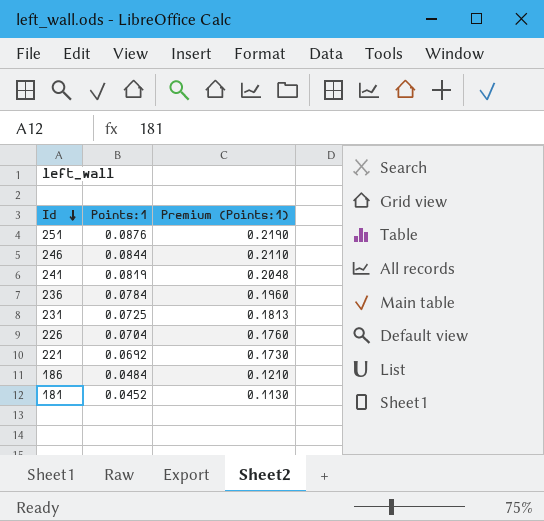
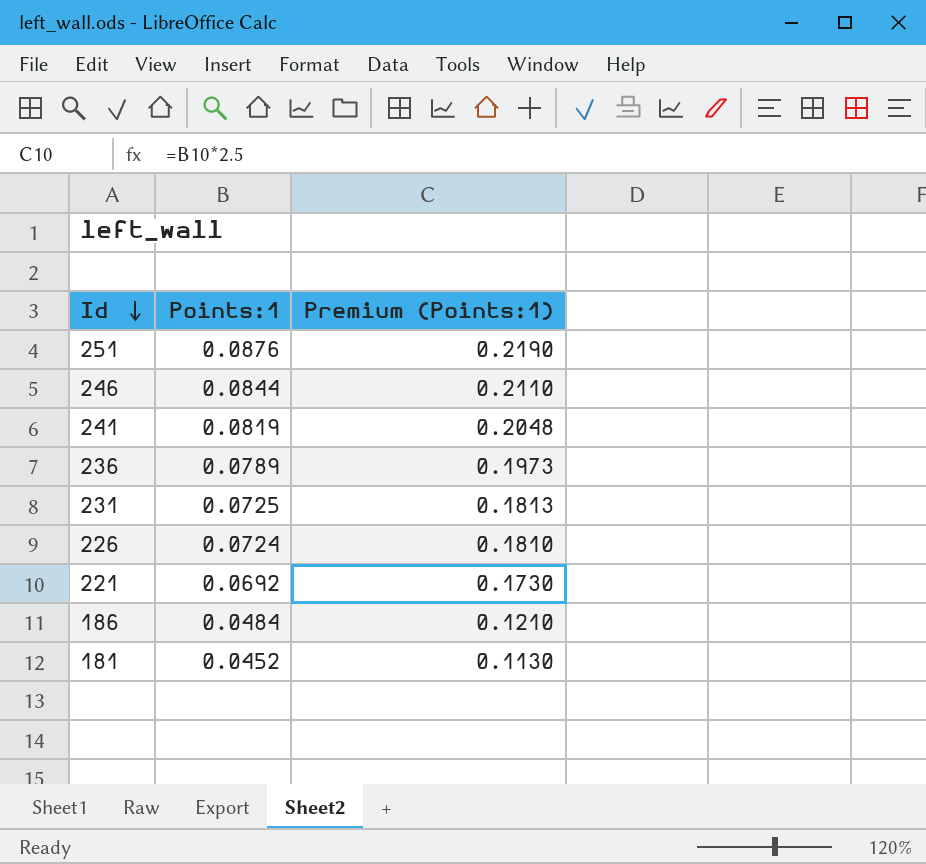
236 | Points:1: 0.0784 -> 0.0789
236 | Premium (Points:1): 0.1960 -> 0.1973
226 | Points:1: 0.0704 -> 0.0724
226 | Premium (Points:1): 0.1760 -> 0.1810

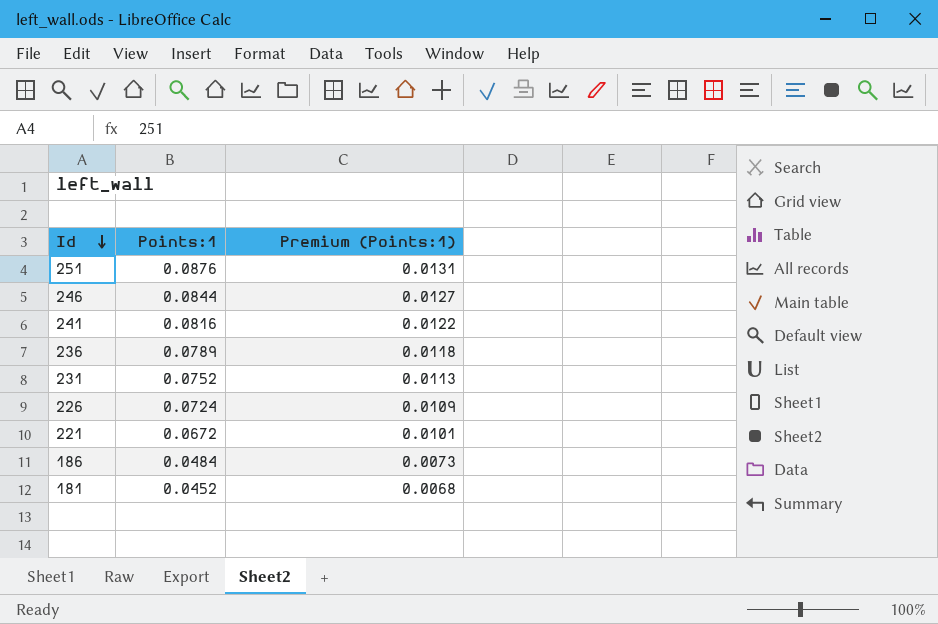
column Premium (Points:1) | formula: [Points:1] * 2.5 -> [Points:1] * 0.15
241 | Points:1: 0.0819 -> 0.0816
231 | Points:1: 0.0725 -> 0.0752
221 | Points:1: 0.0692 -> 0.0672

